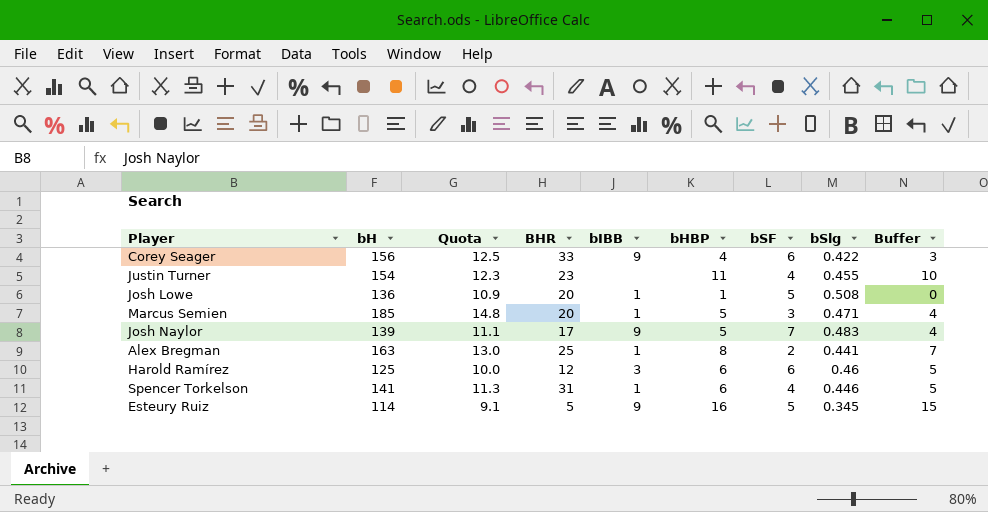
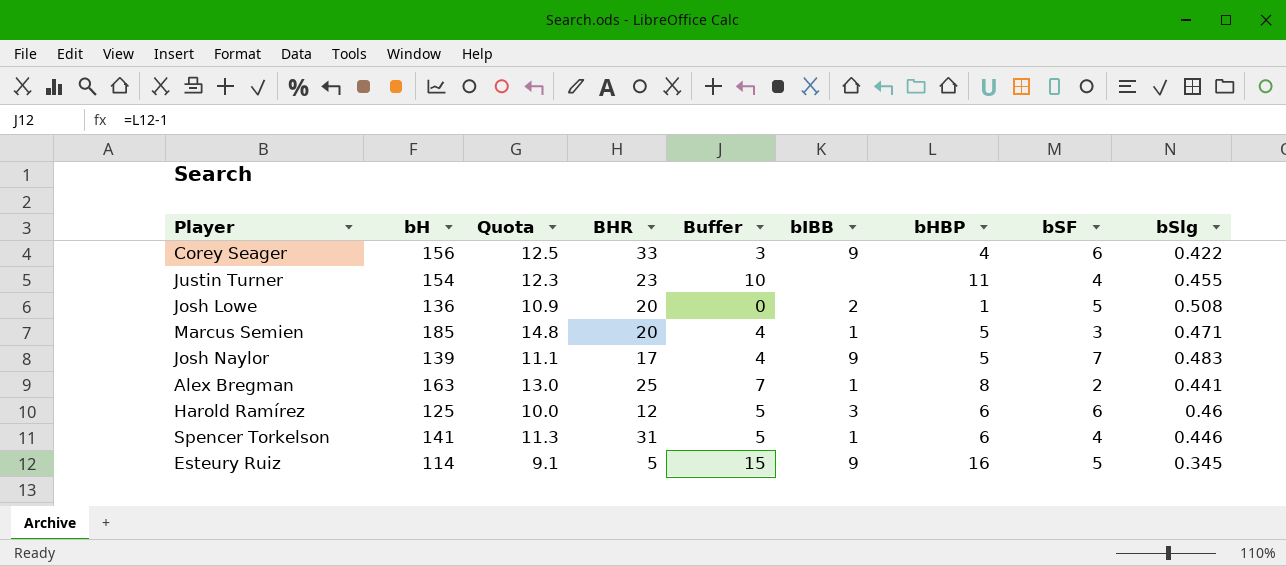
column Buffer | position: 9 -> 5
Josh Lowe | bIBB: 1 -> 2

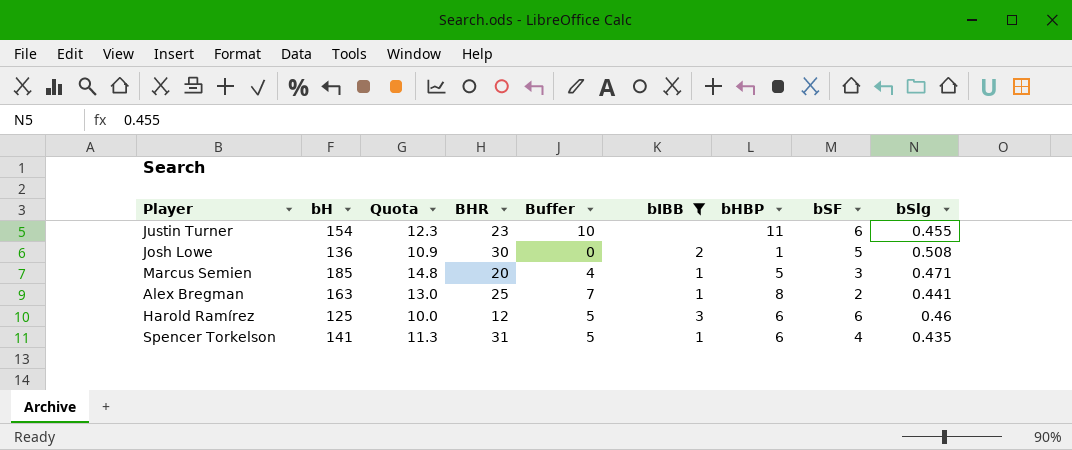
filter: none -> bIBB != 9
Justin Turner | bSF: 4 -> 6
Josh Lowe | BHR: 20 -> 30
Spencer Torkelson | bSlg: 0.446 -> 0.435

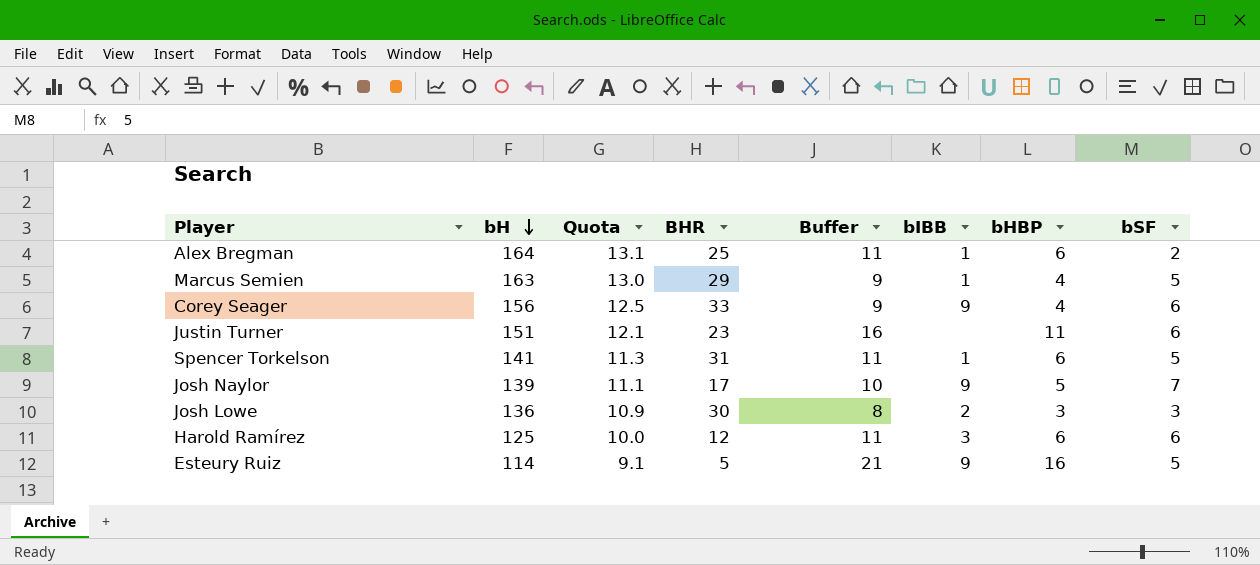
filter: bIBB != 9 -> none
row order: none -> bH descending
column bSlg | position: 9 -> none
column Buffer | formula: [bHBP] - 1 -> [bHBP] + 5
Alex Bregman | bH: 163 -> 164
Alex Bregman | Quota: 13.0 -> 13.1
Alex Bregman | bHBP: 8 -> 6
Marcus Semien | bH: 185 -> 163
Marcus Semien | Quota: 14.8 -> 13.0
Marcus Semien | BHR: 20 -> 29
Marcus Semien | bHBP: 5 -> 4
Marcus Semien | bSF: 3 -> 5
Justin Turner | bH: 154 -> 151
Justin Turner | Quota: 12.3 -> 12.1
Spencer Torkelson | bSF: 4 -> 5
Josh Lowe | bHBP: 1 -> 3
Josh Lowe | bSF: 5 -> 3

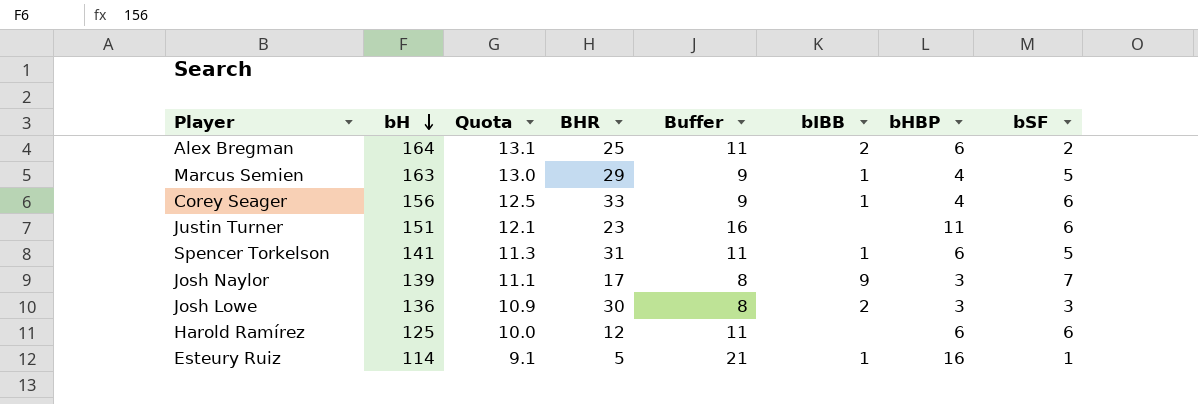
Alex Bregman | bIBB: 1 -> 2
Corey Seager | bIBB: 9 -> 1
Josh Naylor | Buffer: 10 -> 8
Josh Naylor | bHBP: 5 -> 3
Harold Ramírez | bIBB: 3 -> none
Esteury Ruiz | bIBB: 9 -> 1
Esteury Ruiz | bSF: 5 -> 1

